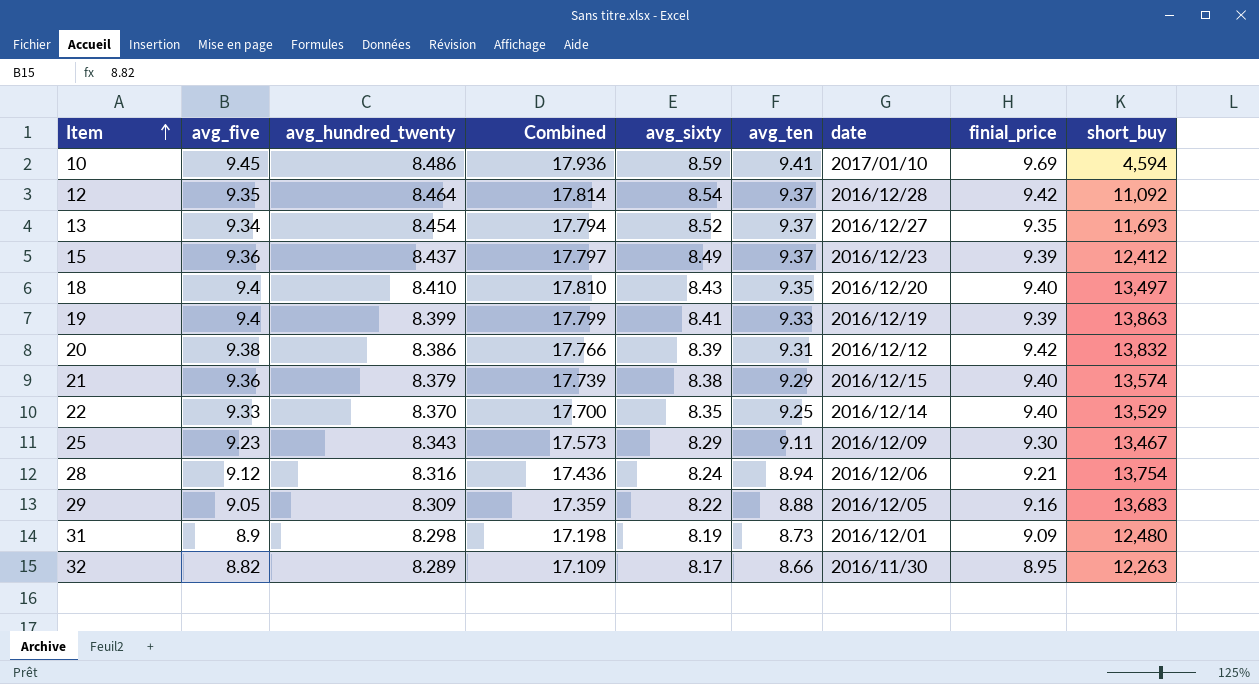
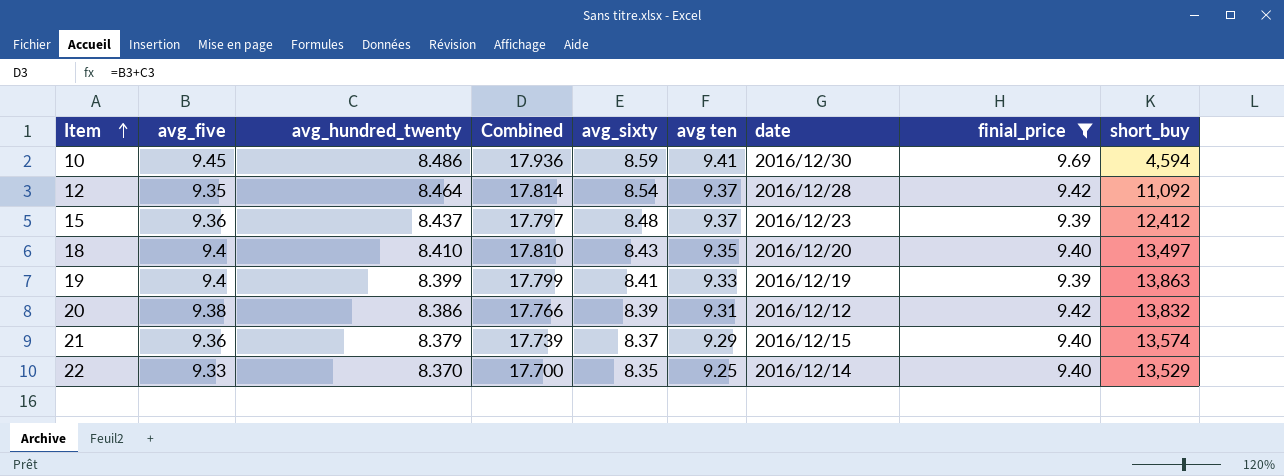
filter: none -> finial_price >= 9.39
column name: avg_ten -> avg ten
10 | date: 2017/01/10 -> 2016/12/30
15 | avg_sixty: 8.49 -> 8.48
21 | avg_sixty: 8.38 -> 8.37

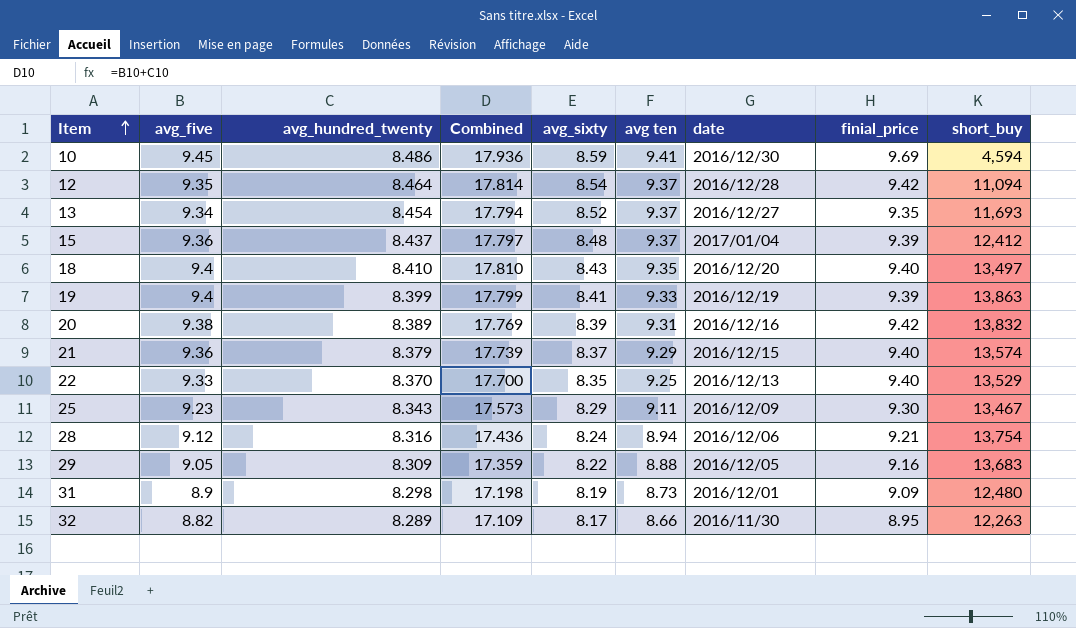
filter: finial_price >= 9.39 -> none
12 | short_buy: 11,092 -> 11,094
15 | date: 2016/12/23 -> 2017/01/04
20 | avg_hundred_twenty: 8.386 -> 8.389
20 | Combined: 17.766 -> 17.769
20 | date: 2016/12/12 -> 2016/12/16
22 | date: 2016/12/14 -> 2016/12/13

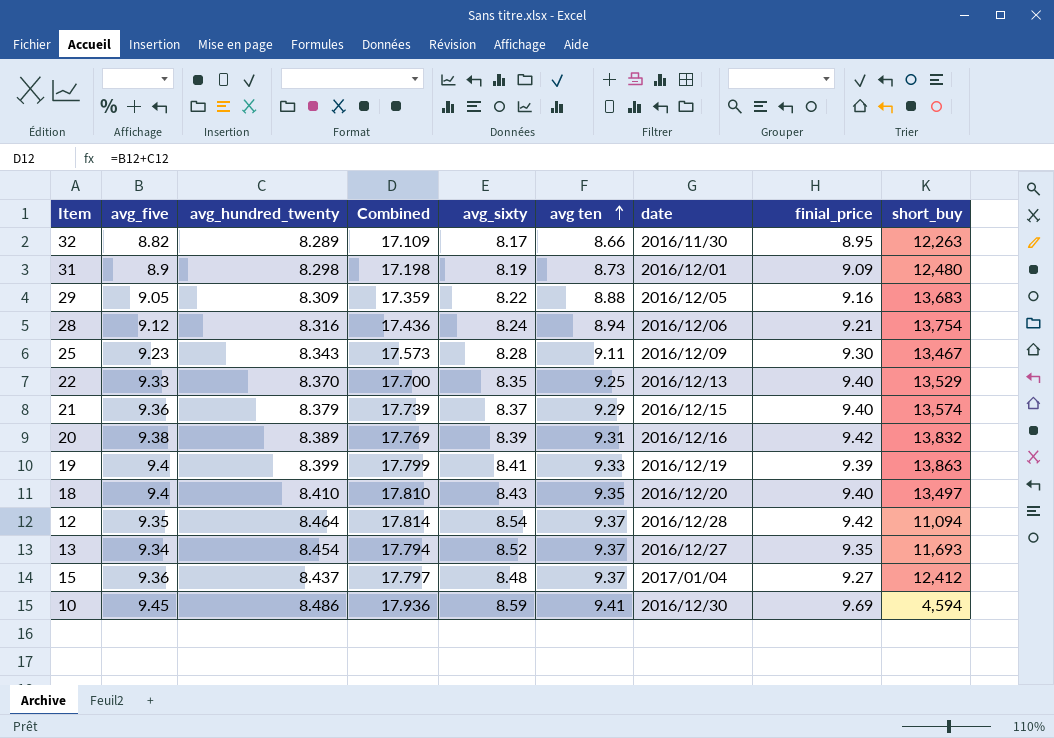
row order: Item ascending -> avg ten ascending
25 | avg_sixty: 8.29 -> 8.28
15 | finial_price: 9.39 -> 9.27

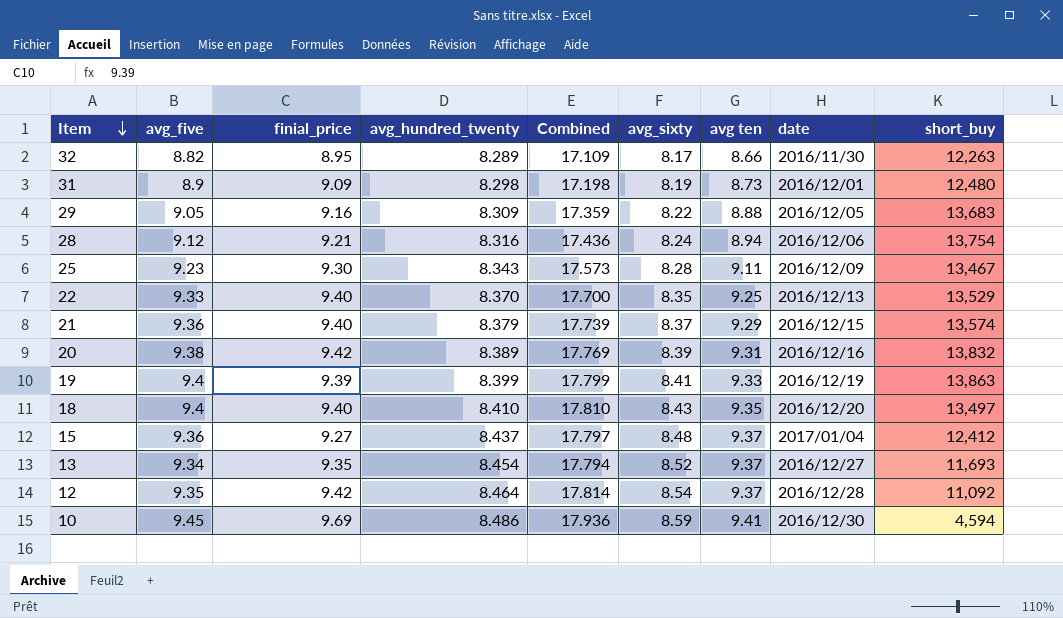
row order: avg ten ascending -> Item descending
column finial_price | position: 8 -> 3
12 | short_buy: 11,094 -> 11,092

